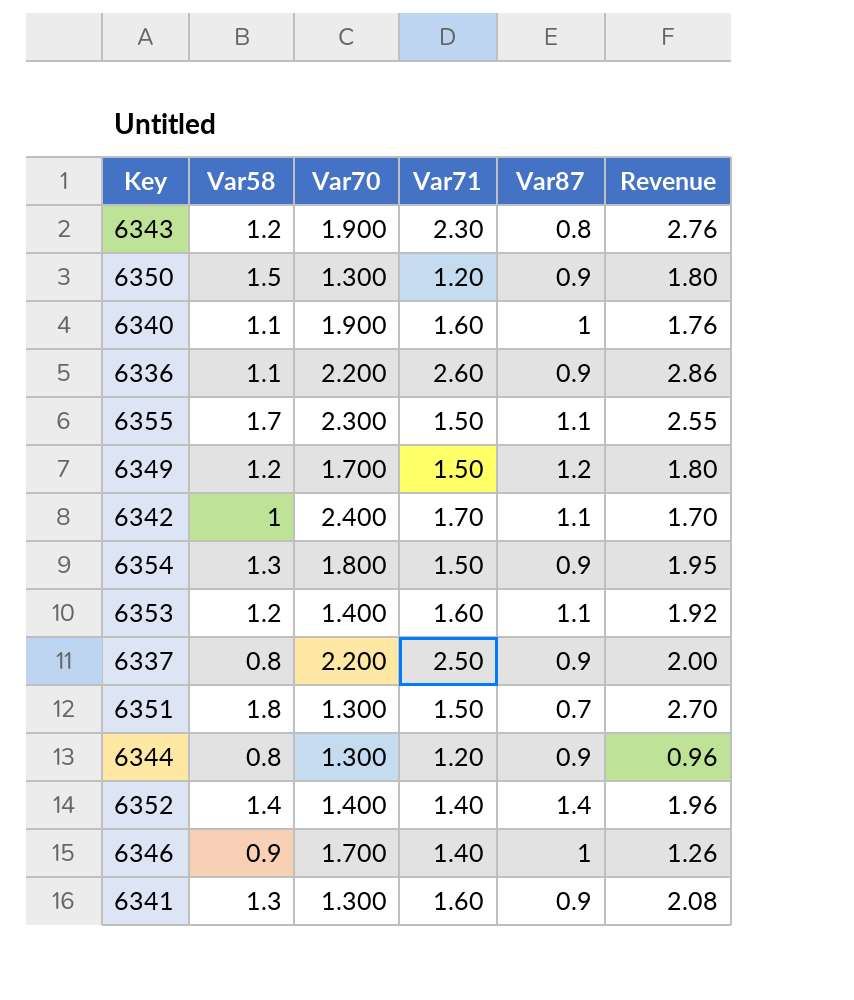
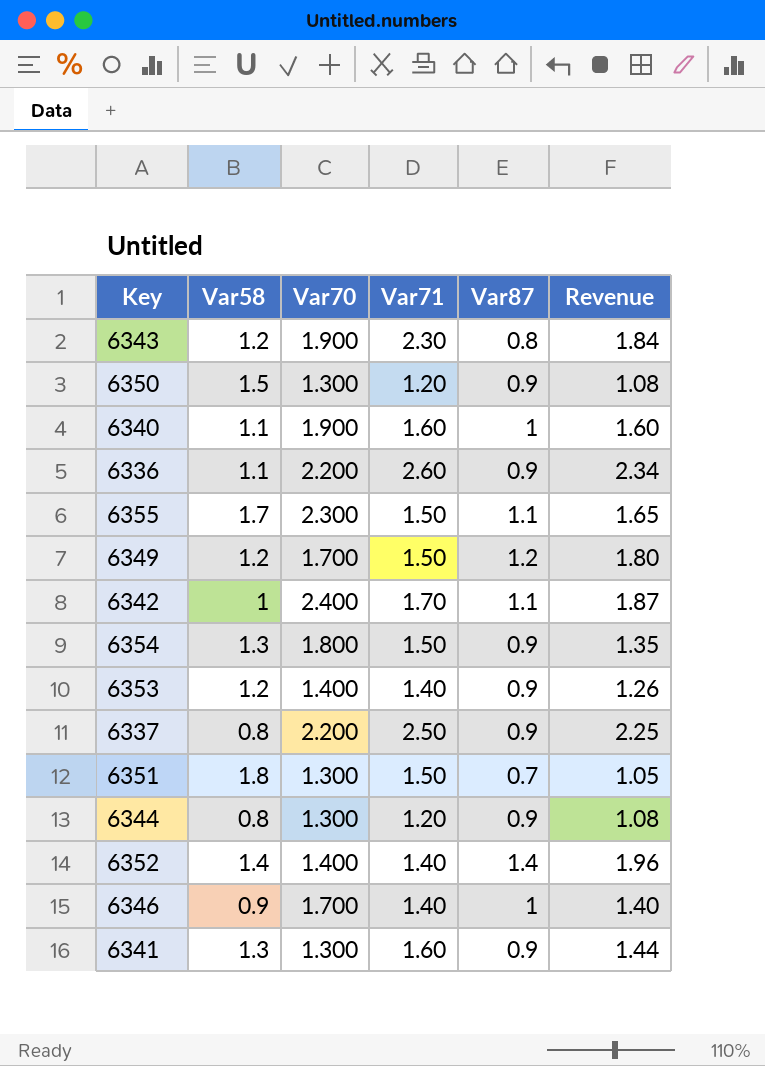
column Revenue | formula: [Var58] * [Var71] -> [Var71] * [Var87]
6353 | Var71: 1.60 -> 1.40
6353 | Var87: 1.1 -> 0.9

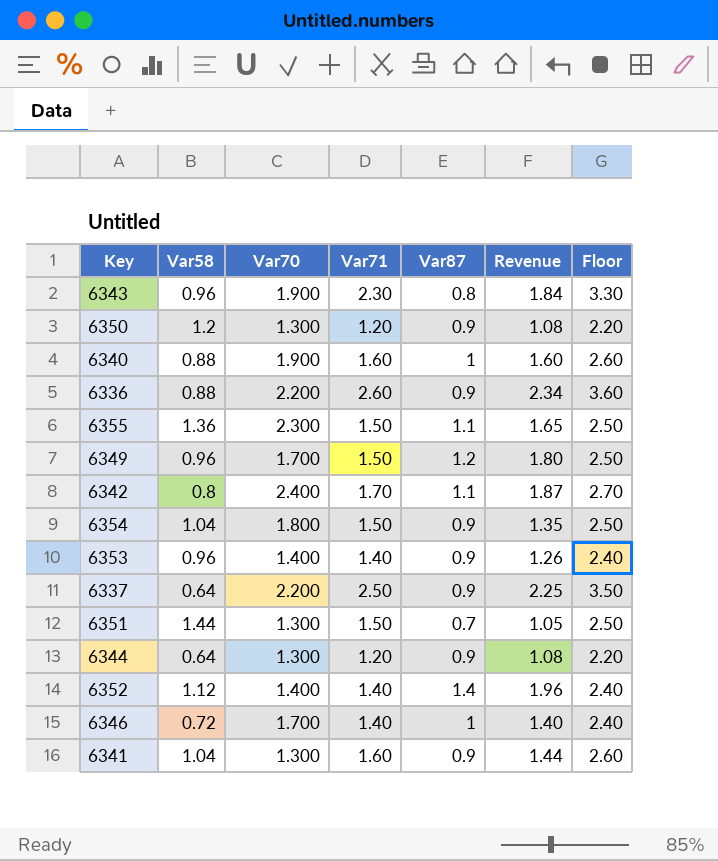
column Floor | formula: none -> [Var71] + 1
6343 | Var58: 1.2 -> 0.96
6350 | Var58: 1.5 -> 1.2
6340 | Var58: 1.1 -> 0.88
6336 | Var58: 1.1 -> 0.88
6355 | Var58: 1.7 -> 1.36
6349 | Var58: 1.2 -> 0.96
6342 | Var58: 1 -> 0.8
6354 | Var58: 1.3 -> 1.04
6353 | Var58: 1.2 -> 0.96
6337 | Var58: 0.8 -> 0.64
6351 | Var58: 1.8 -> 1.44
6344 | Var58: 0.8 -> 0.64
6352 | Var58: 1.4 -> 1.12
6346 | Var58: 0.9 -> 0.72
6341 | Var58: 1.3 -> 1.04

